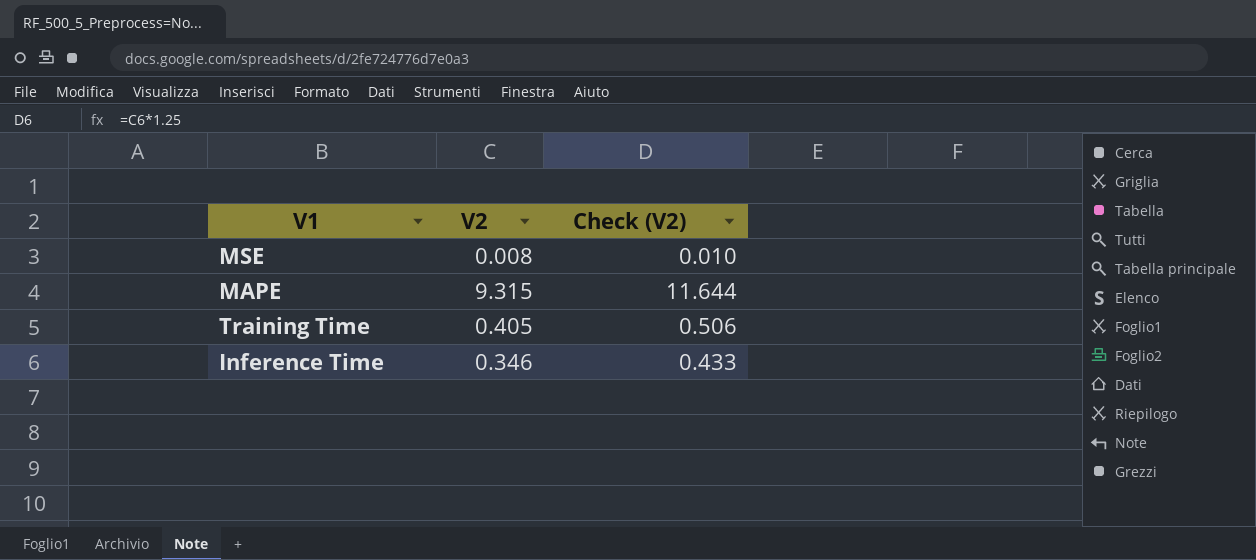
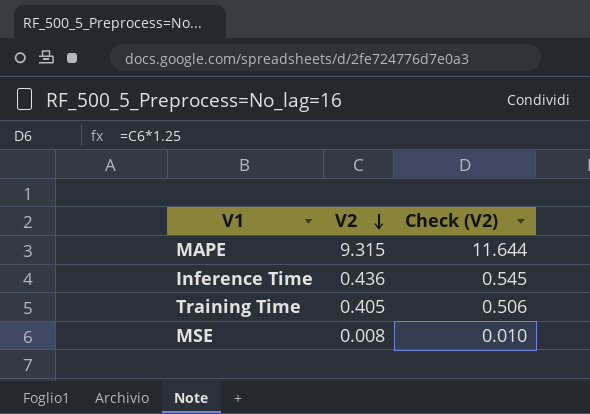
row order: none -> V2 descending
Inference Time | V2: 0.346 -> 0.436
Inference Time | Check (V2): 0.433 -> 0.545

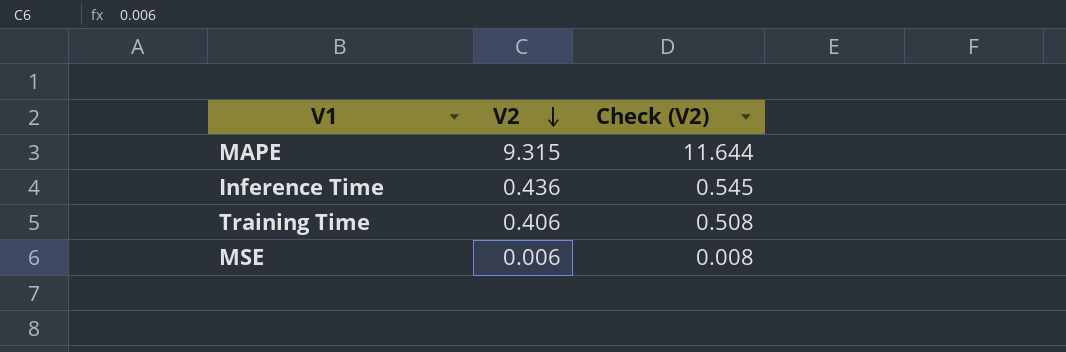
Training Time | V2: 0.405 -> 0.406
Training Time | Check (V2): 0.506 -> 0.508
MSE | V2: 0.008 -> 0.006
MSE | Check (V2): 0.010 -> 0.008

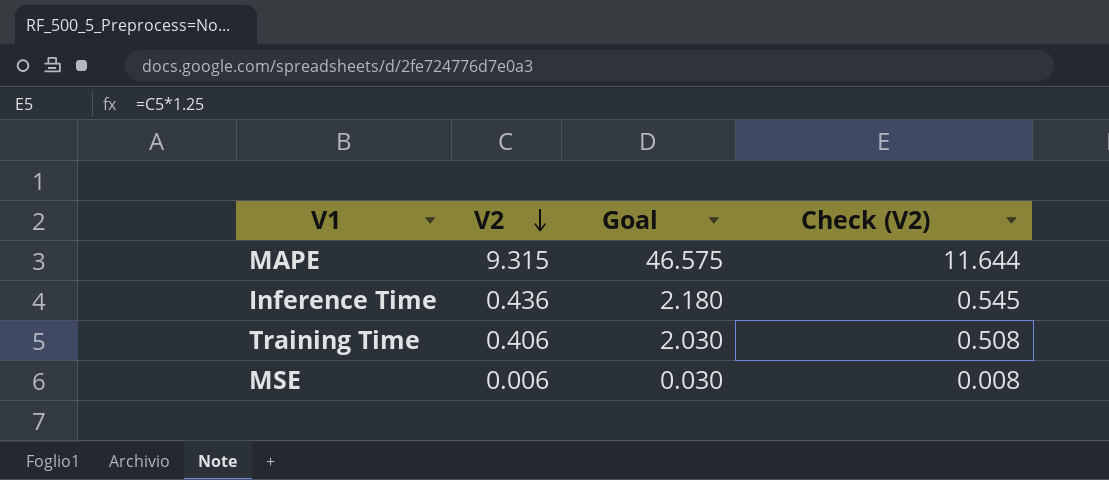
column Goal | formula: none -> [V2] * 5

